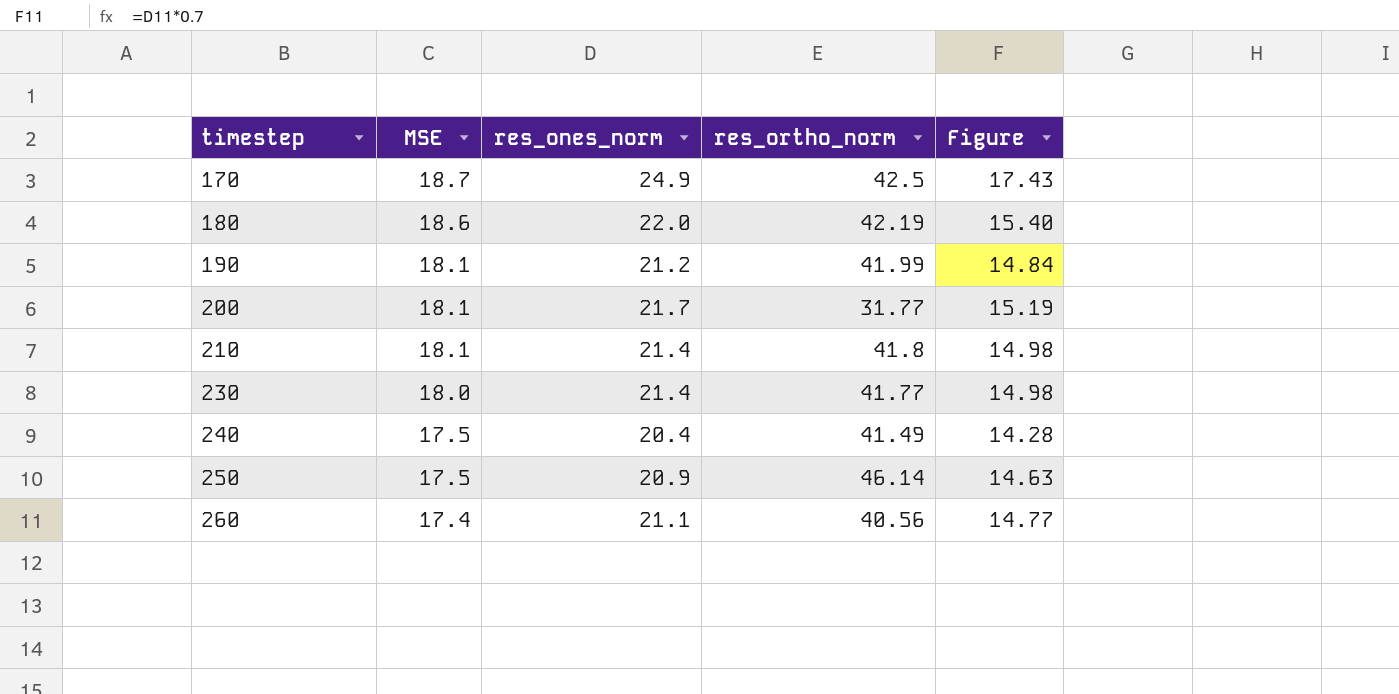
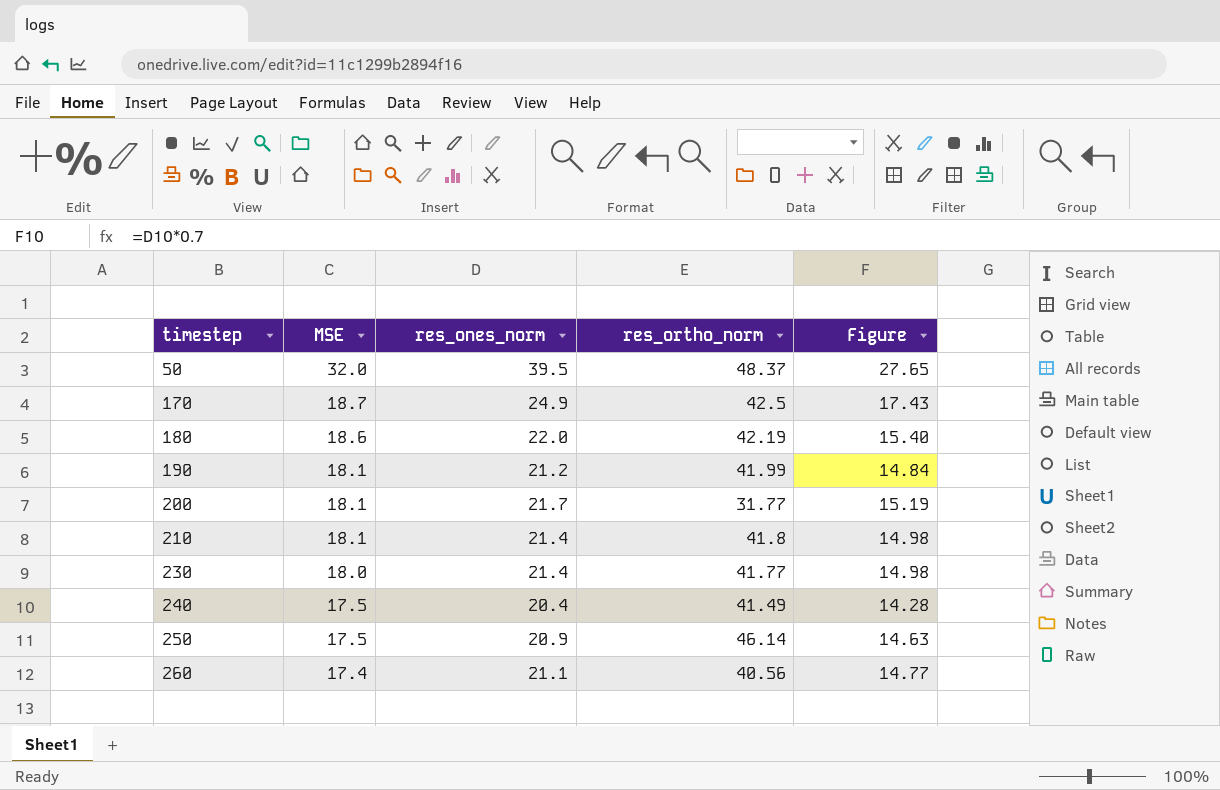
row 50: none -> 32.0 | 39.5 | 48.37 | 27.65

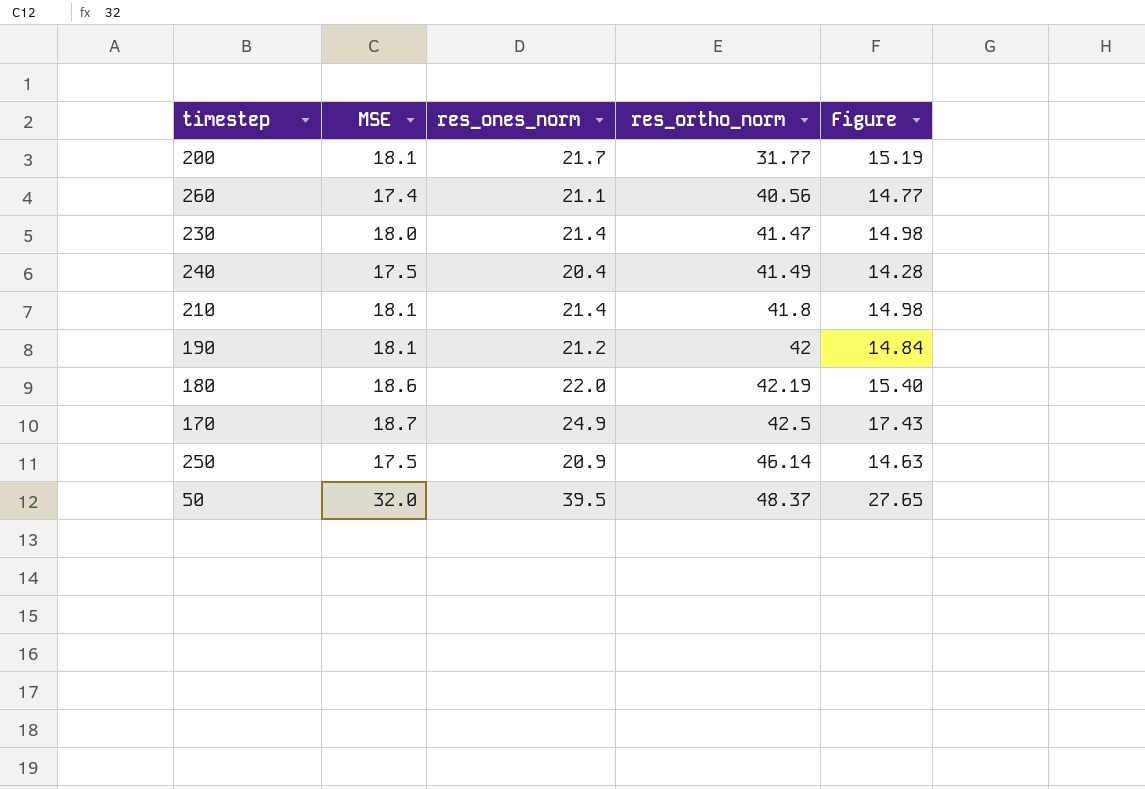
row order: timestep ascending -> res_ortho_norm ascending
230 | res_ortho_norm: 41.77 -> 41.47
190 | res_ortho_norm: 41.99 -> 42

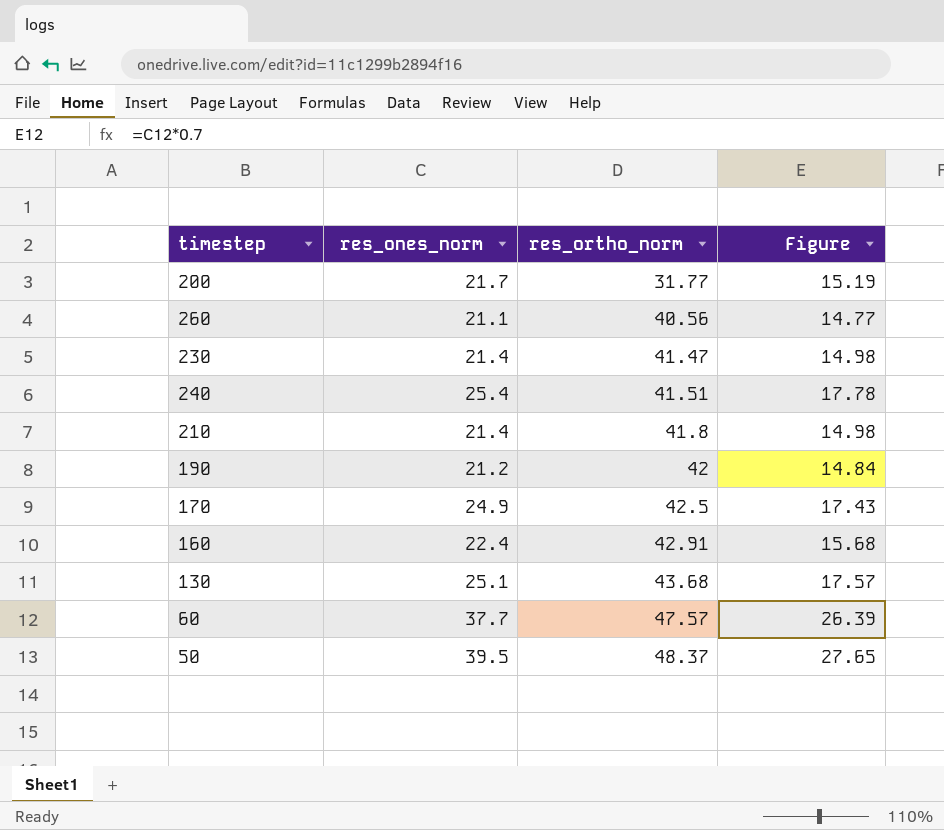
column MSE | position: 2 -> none
row 180: 18.6 | 22.0 | 42.19 | 15.40 -> none
row 250: 17.5 | 20.9 | 46.14 | 14.63 -> none
240 | res_ones_norm: 20.4 -> 25.4
240 | res_ortho_norm: 41.49 -> 41.51
240 | Figure: 14.28 -> 17.78
row 160: none -> 22.4 | 42.91 | 15.68
row 130: none -> 25.1 | 43.68 | 17.57
row 60: none -> 37.7 | 47.57 | 26.39

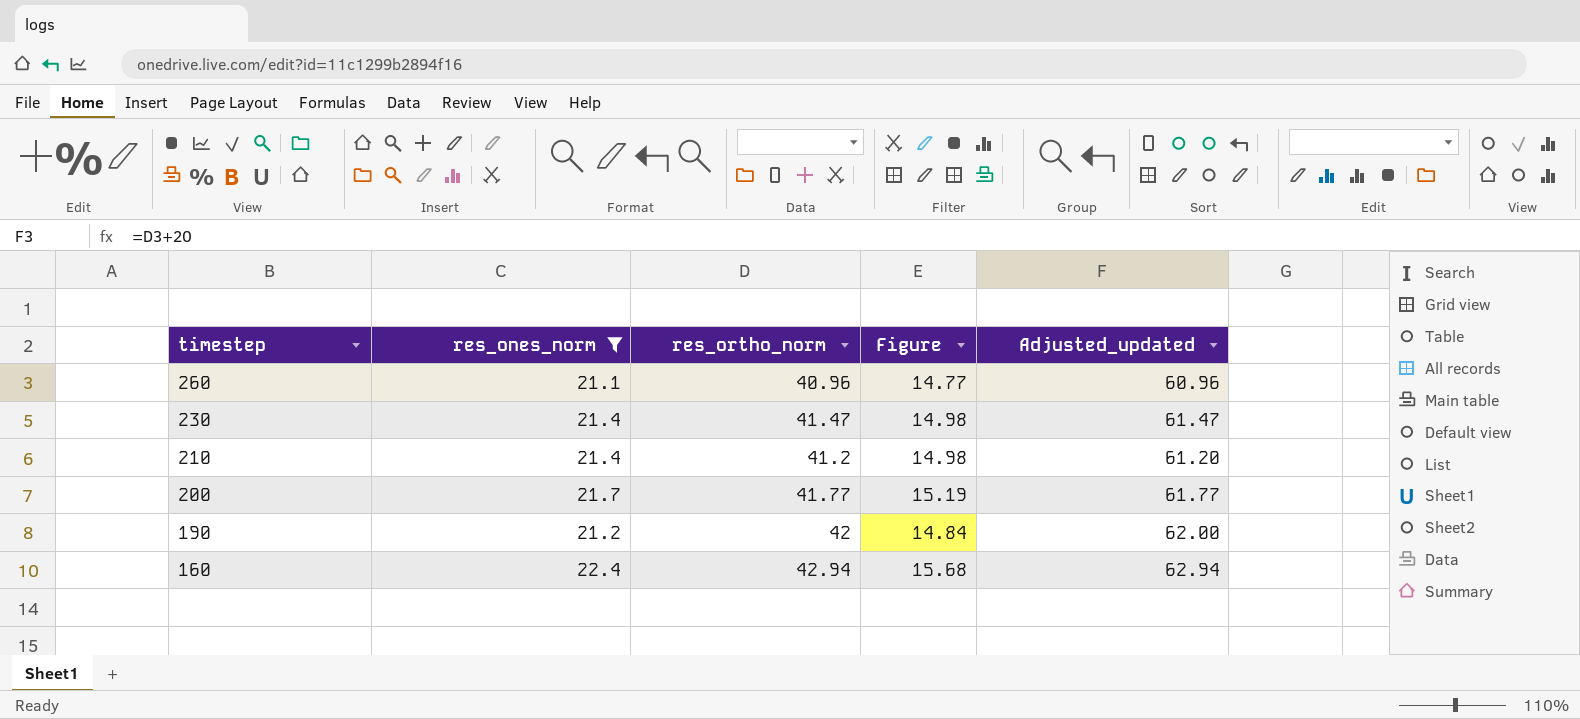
filter: none -> res_ones_norm <= 22.4
row order: res_ortho_norm ascending -> timestep descending
column Adjusted_updated | formula: none -> [res_ortho_norm] + 20
260 | res_ortho_norm: 40.56 -> 40.96
210 | res_ortho_norm: 41.8 -> 41.2
200 | res_ortho_norm: 31.77 -> 41.77
160 | res_ortho_norm: 42.91 -> 42.94

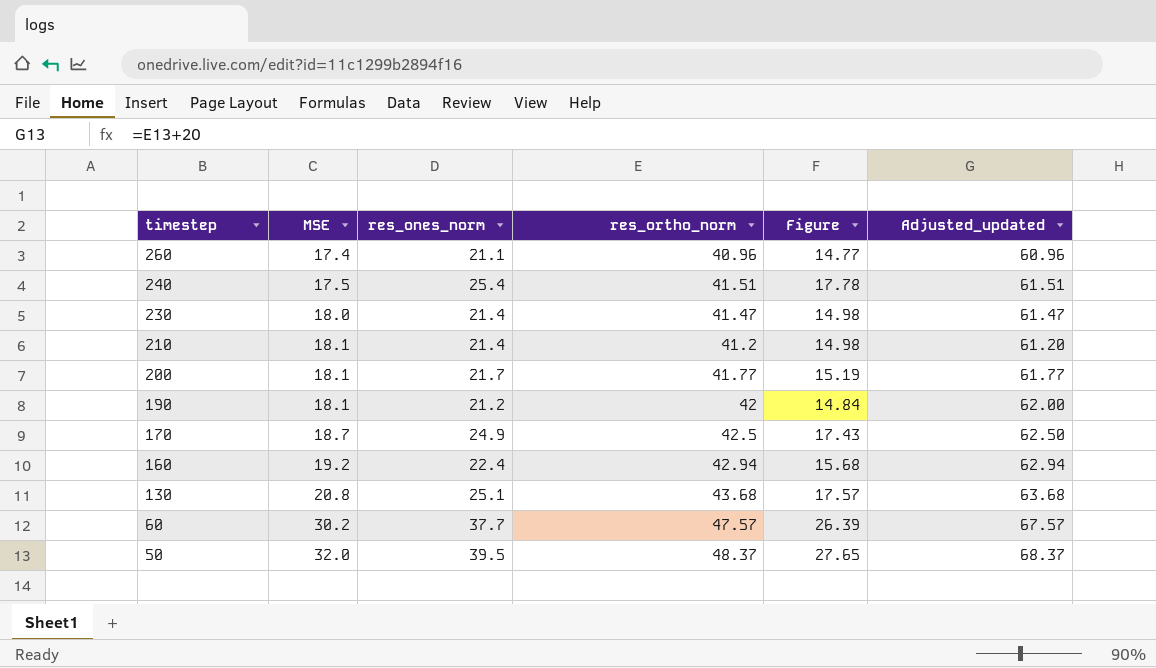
filter: res_ones_norm <= 22.4 -> none
column MSE | position: none -> 2

